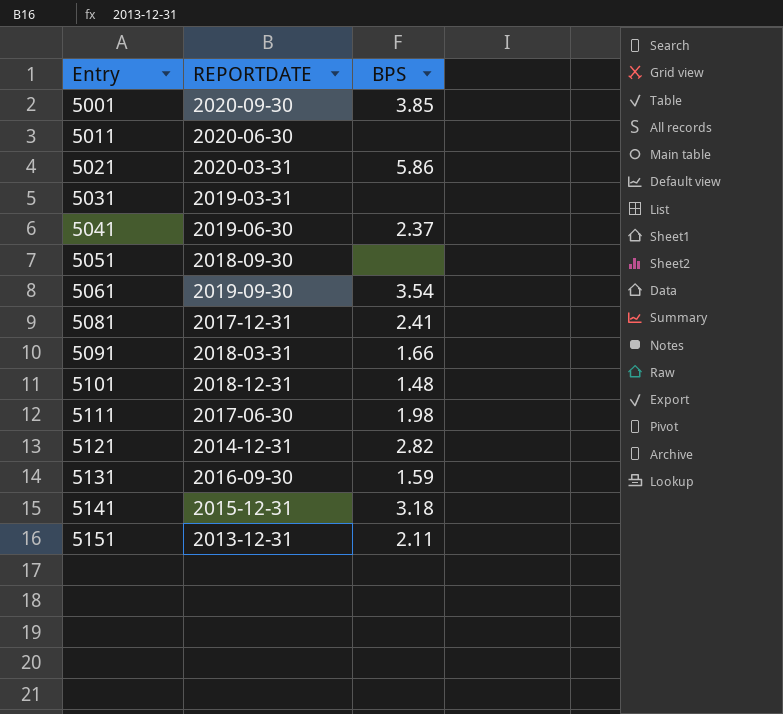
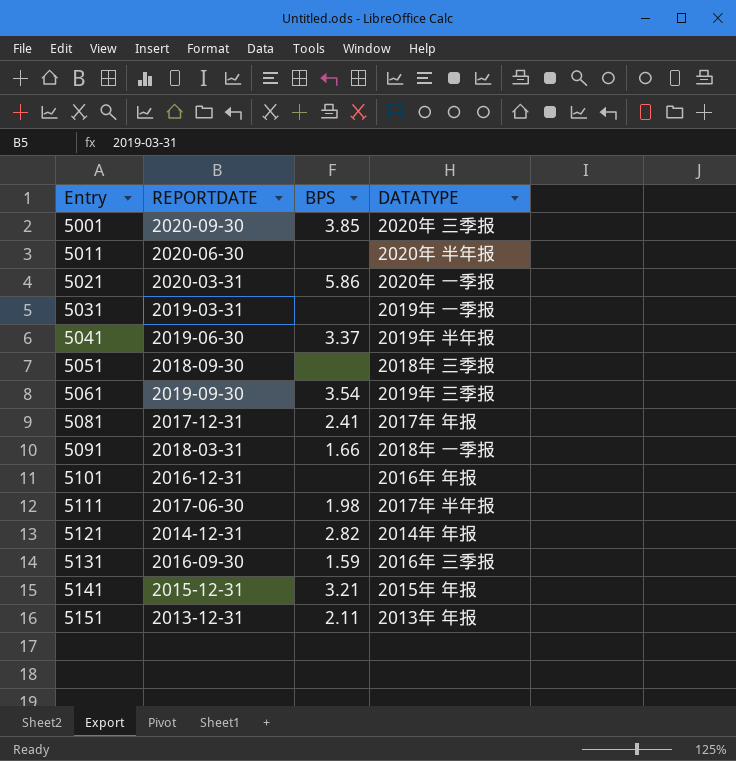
column DATATYPE | position: none -> 4
5041 | BPS: 2.37 -> 3.37
5101 | REPORTDATE: 2018-12-31 -> 2016-12-31
5101 | BPS: 1.48 -> none
5141 | BPS: 3.18 -> 3.21

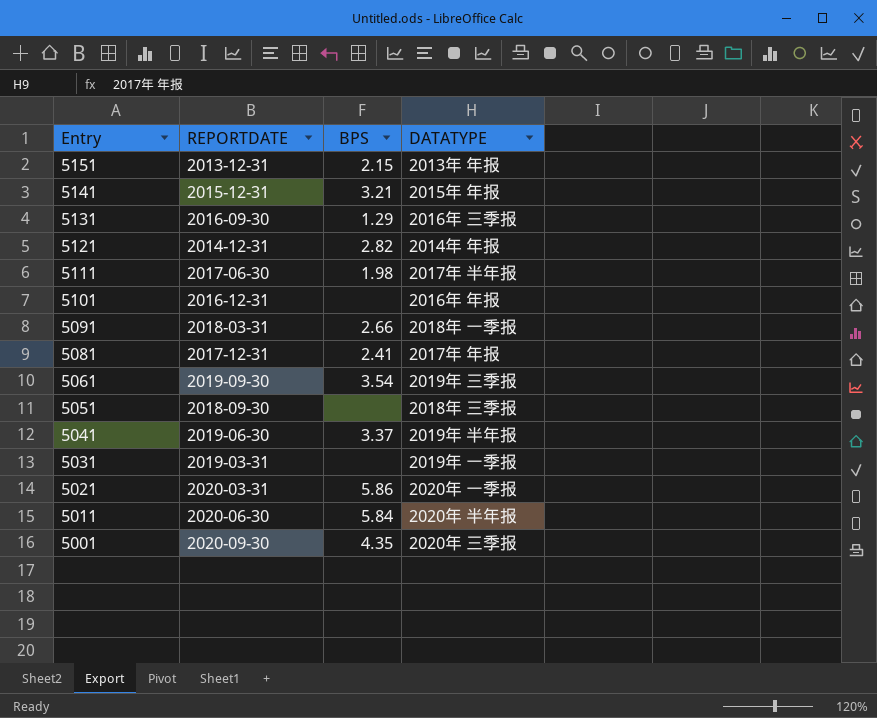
row order: Entry ascending -> Entry descending
5151 | BPS: 2.11 -> 2.15
5131 | BPS: 1.59 -> 1.29
5091 | BPS: 1.66 -> 2.66
5011 | BPS: none -> 5.84
5001 | BPS: 3.85 -> 4.35

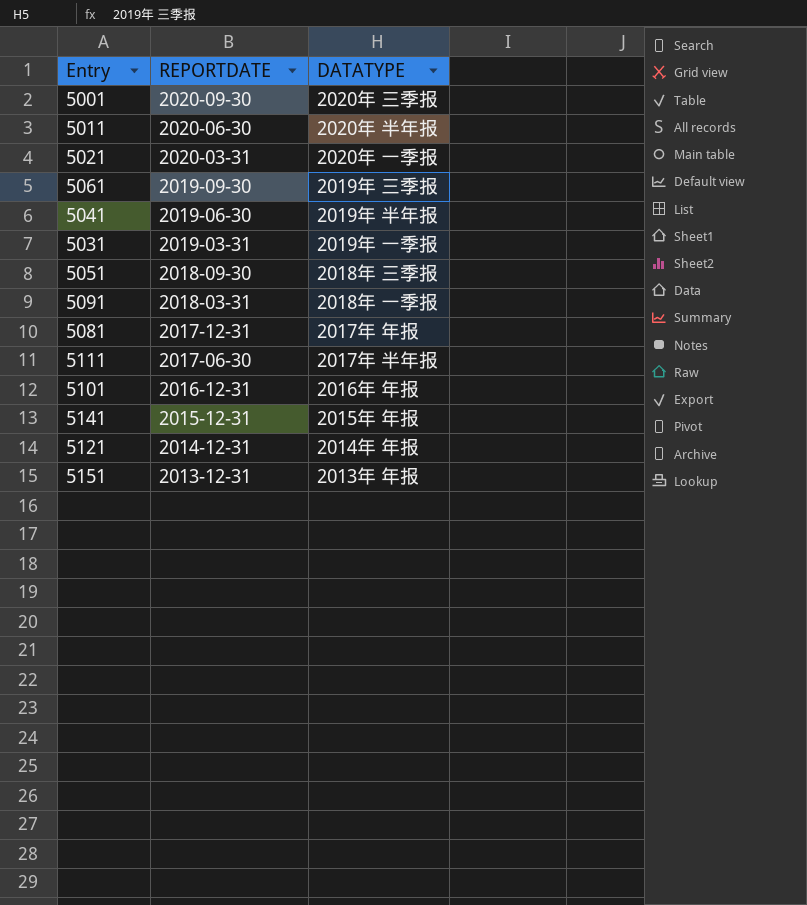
row order: Entry descending -> REPORTDATE descending
column BPS | position: 3 -> none
row 5131: 2016-09-30 | 1.29 | 2016年 三季报 -> none

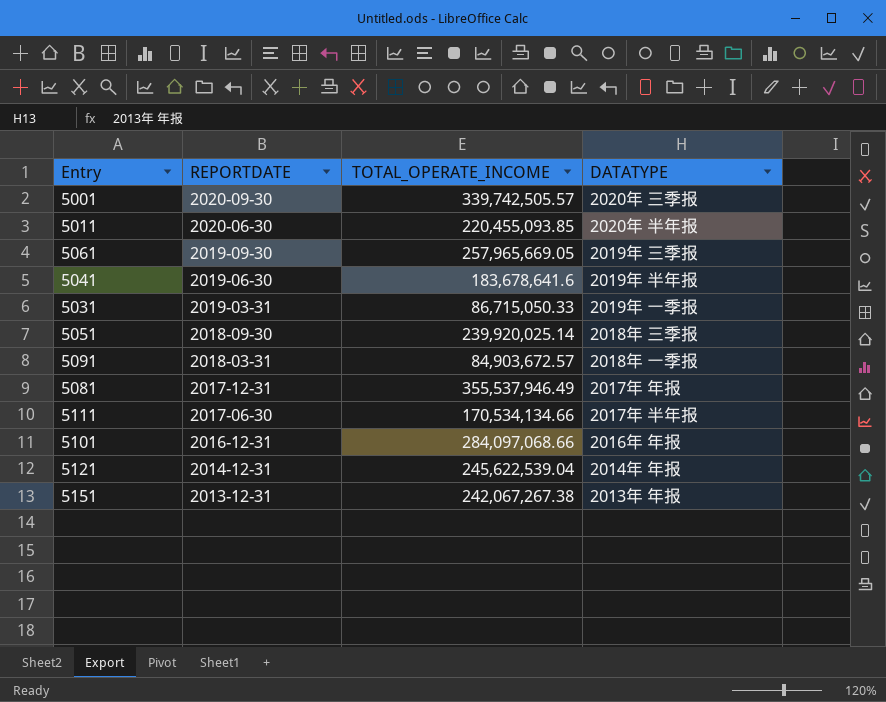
column TOTAL_OPERATE_INCOME | position: none -> 3
row 5021: 2020-03-31 | 2020年 一季报 -> none
row 5141: 2015-12-31 | 2015年 年报 -> none

